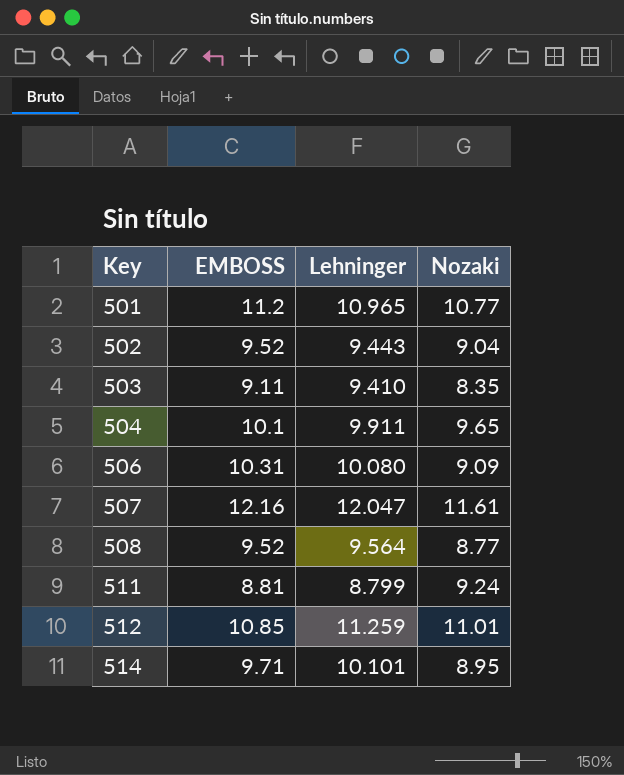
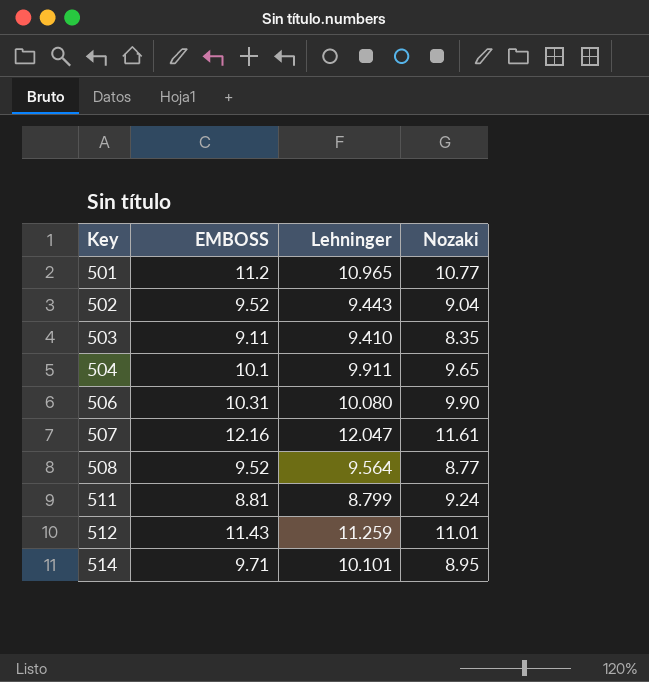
506 | Nozaki: 9.09 -> 9.90
512 | EMBOSS: 10.85 -> 11.43

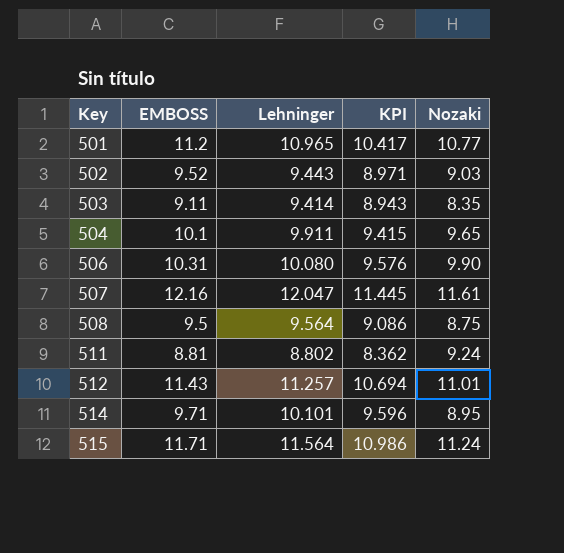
column KPI | formula: none -> [Lehninger] * 0.95
502 | Nozaki: 9.04 -> 9.03
503 | Lehninger: 9.410 -> 9.414
508 | EMBOSS: 9.52 -> 9.5
508 | Nozaki: 8.77 -> 8.75
511 | Lehninger: 8.799 -> 8.802
512 | Lehninger: 11.259 -> 11.257
row 515: none -> 11.71 | 11.564 | 10.986 | 11.24

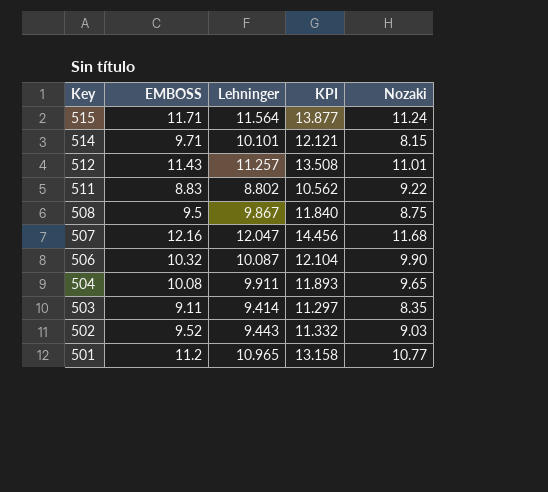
row order: Key ascending -> Key descending
column KPI | formula: [Lehninger] * 0.95 -> [Lehninger] * 1.2
514 | Nozaki: 8.95 -> 8.15
511 | EMBOSS: 8.81 -> 8.83
511 | Nozaki: 9.24 -> 9.22
508 | Lehninger: 9.564 -> 9.867
507 | Nozaki: 11.61 -> 11.68
506 | EMBOSS: 10.31 -> 10.32
506 | Lehninger: 10.080 -> 10.087
504 | EMBOSS: 10.1 -> 10.08

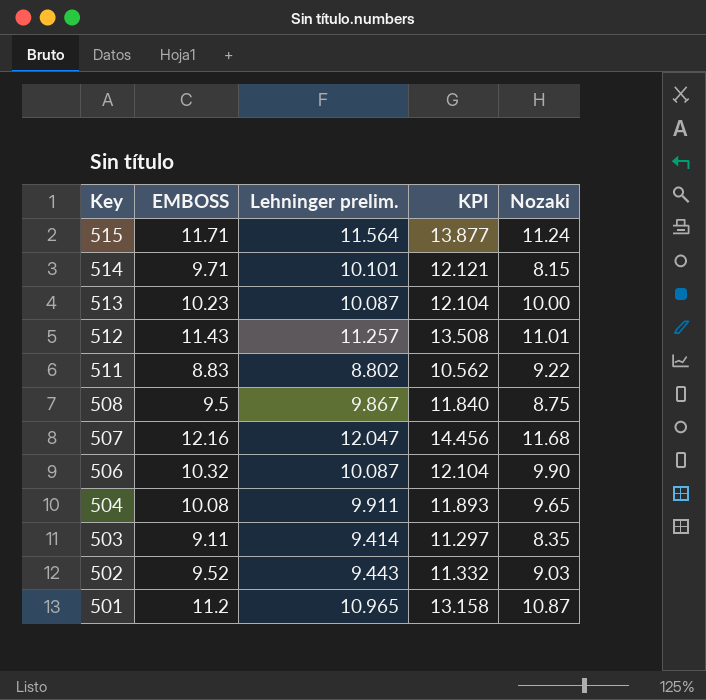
column name: Lehninger -> Lehninger prelim.
row 513: none -> 10.23 | 10.087 | 12.104 | 10.00
501 | Nozaki: 10.77 -> 10.87

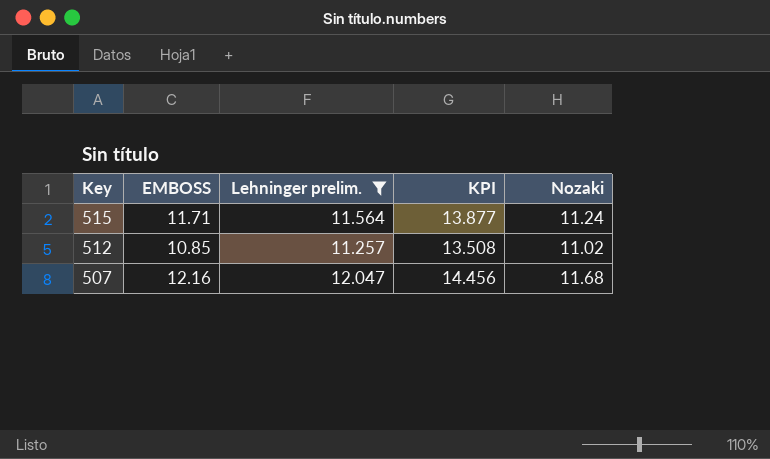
filter: none -> Lehninger prelim. >= 11.257
512 | EMBOSS: 11.43 -> 10.85
512 | Nozaki: 11.01 -> 11.02

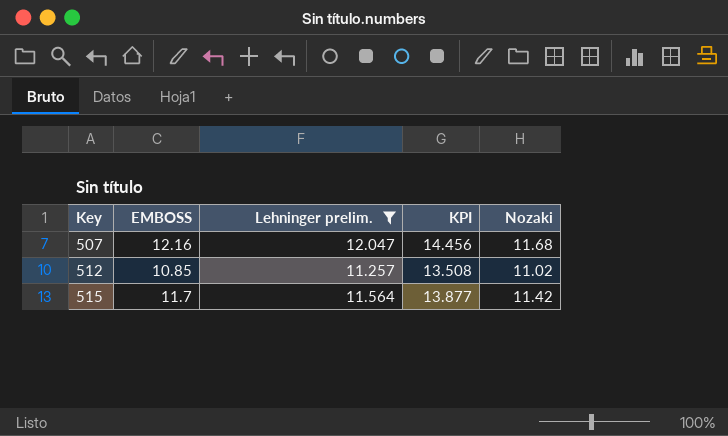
row order: Key descending -> Key ascending
515 | EMBOSS: 11.71 -> 11.7
515 | Nozaki: 11.24 -> 11.42

